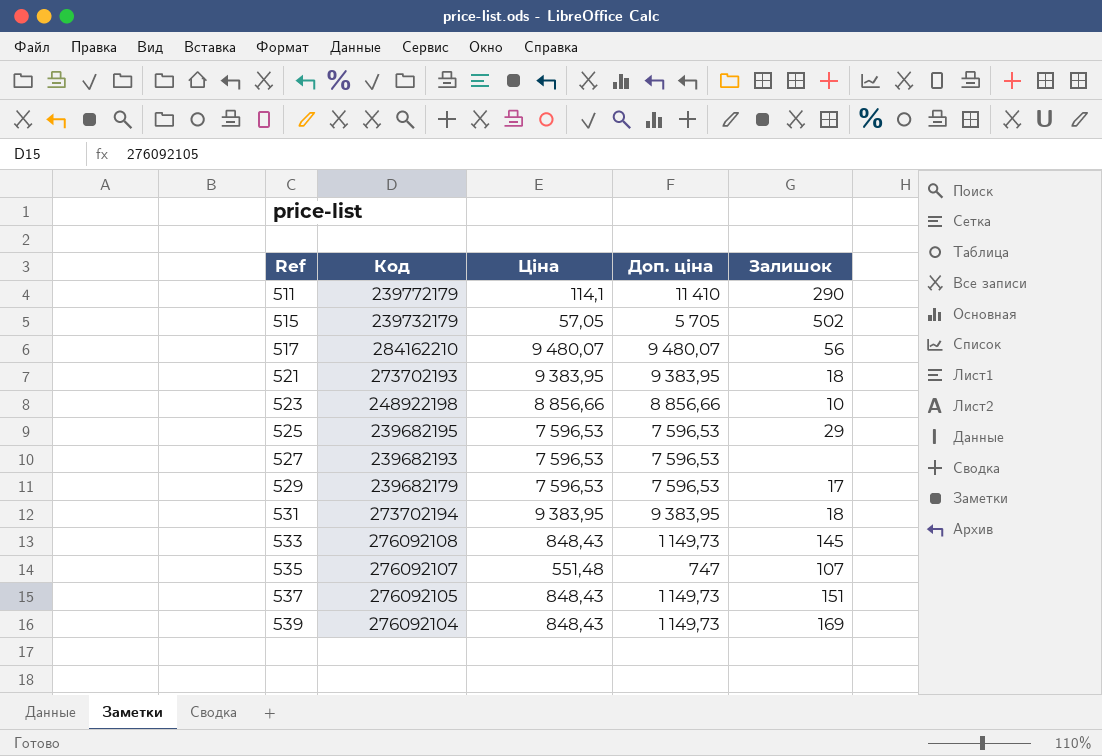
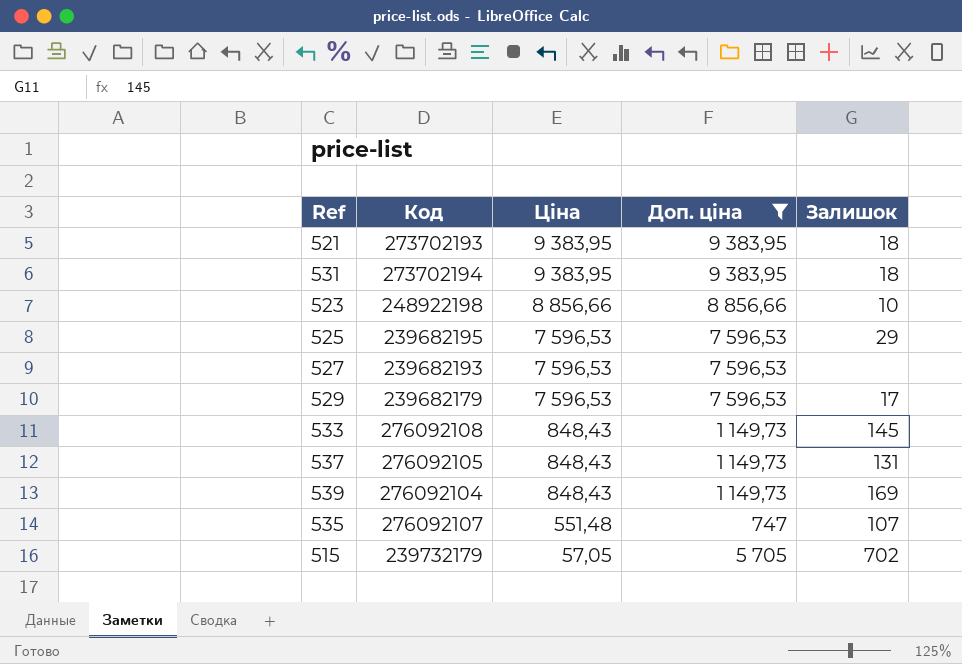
filter: none -> Доп. ціна <= 9 383,95
row order: Ref ascending -> Ціна descending
537 | Залишок: 151 -> 131
515 | Залишок: 502 -> 702

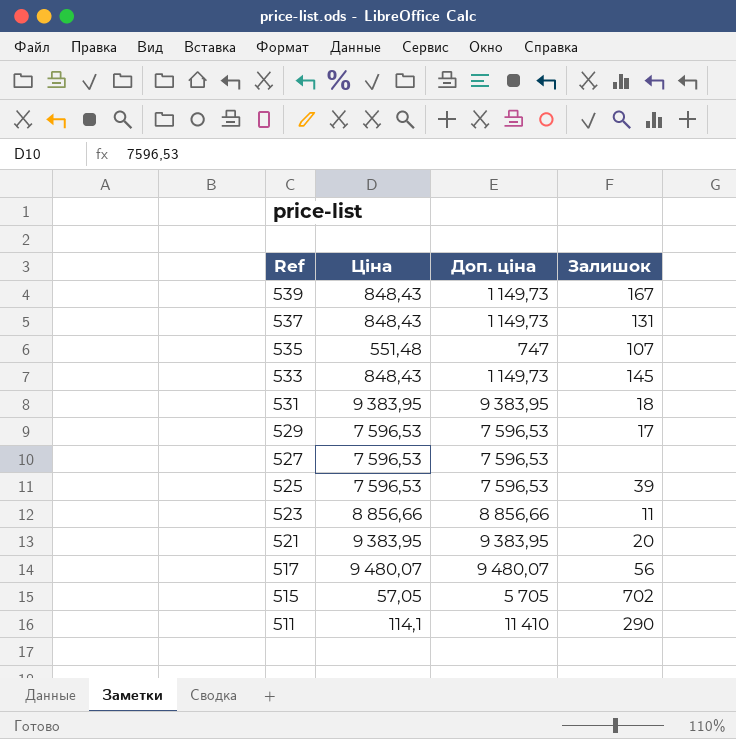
filter: Доп. ціна <= 9 383,95 -> none
row order: Ціна descending -> Ref descending
column Код | position: 2 -> none
539 | Залишок: 169 -> 167
525 | Залишок: 29 -> 39
523 | Залишок: 10 -> 11
521 | Залишок: 18 -> 20

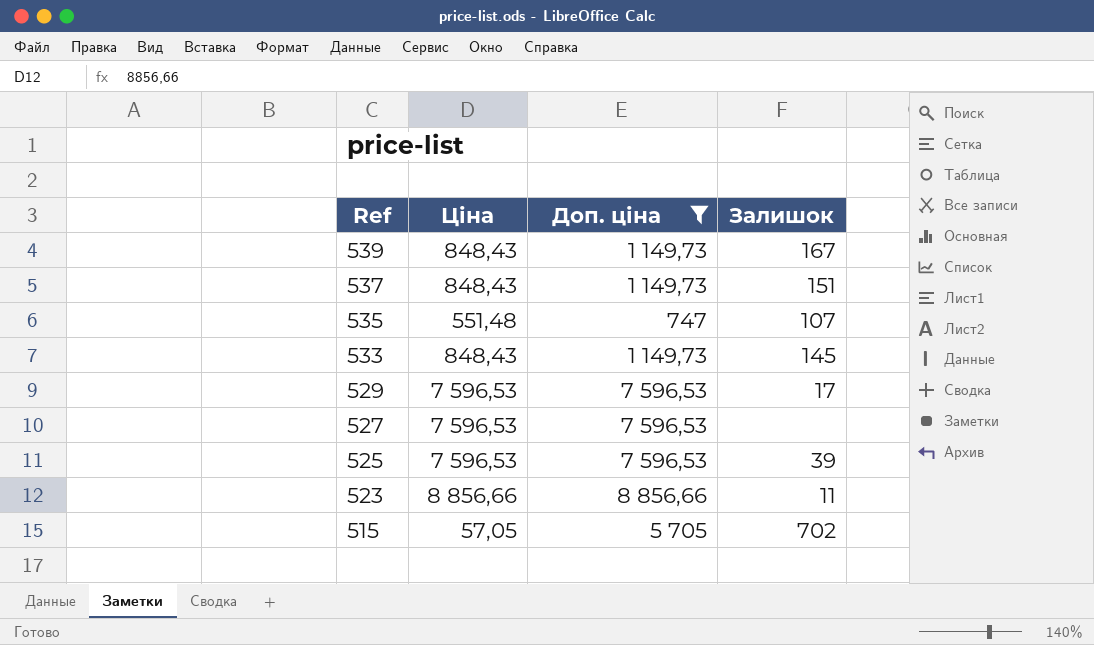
filter: none -> Доп. ціна <= 8 856,66
537 | Залишок: 131 -> 151

